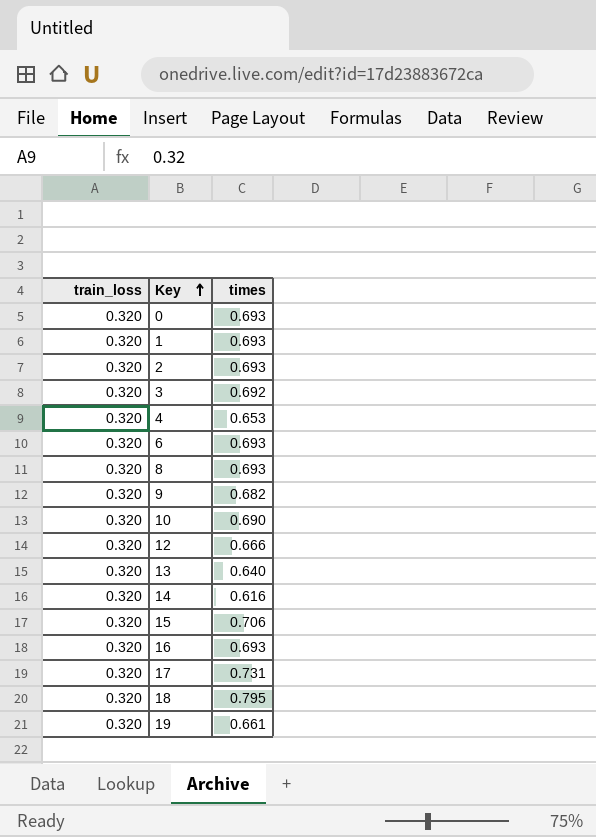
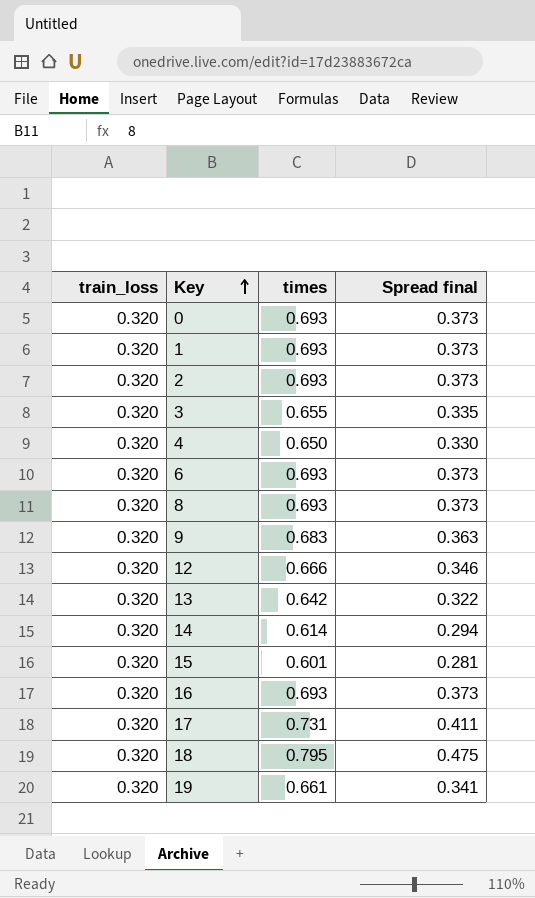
column Spread final | formula: none -> [times] - [train_loss]
row 10: 0.320 | 0.690 -> none
3 | times: 0.692 -> 0.655
4 | times: 0.653 -> 0.650
9 | times: 0.682 -> 0.683
13 | times: 0.640 -> 0.642
14 | times: 0.616 -> 0.614
15 | times: 0.706 -> 0.601

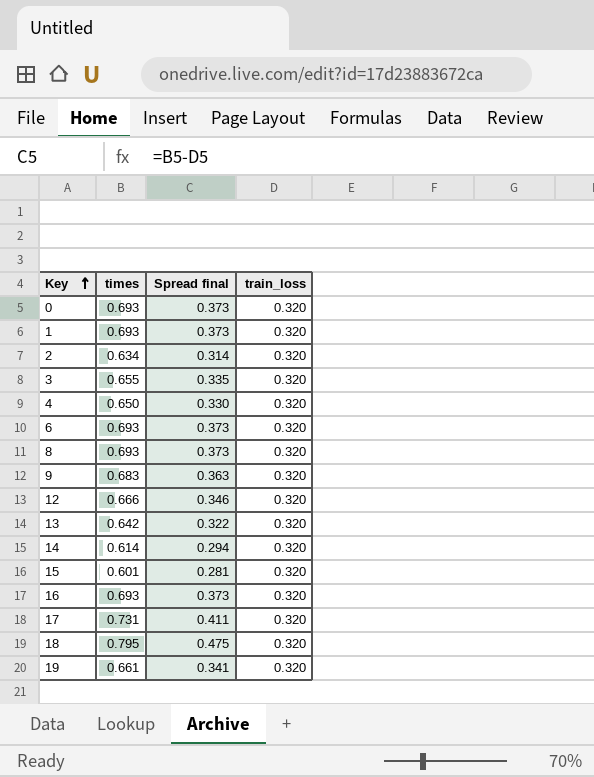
column train_loss | position: 1 -> 4
2 | times: 0.693 -> 0.634
2 | Spread final: 0.373 -> 0.314

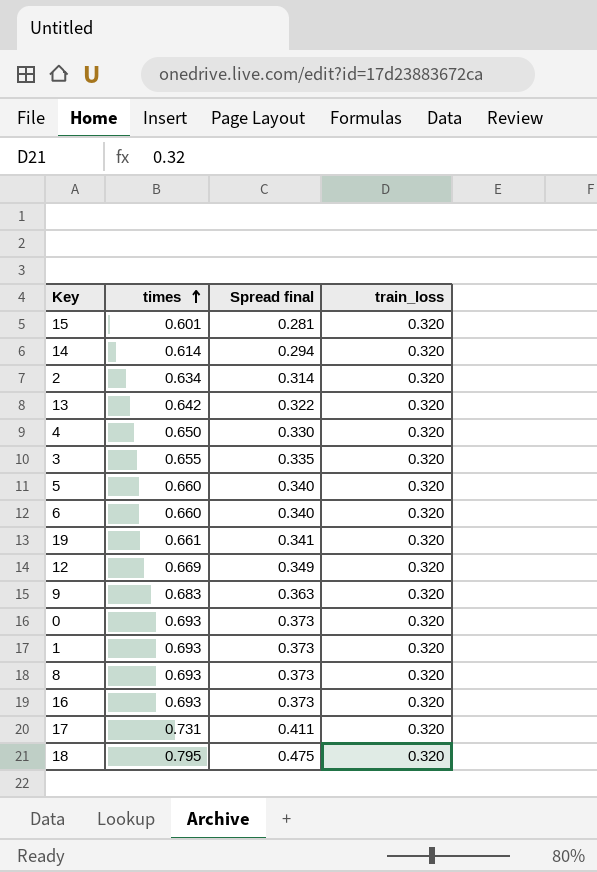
row order: Key ascending -> times ascending
row 5: none -> 0.660 | 0.340 | 0.320
6 | times: 0.693 -> 0.660
6 | Spread final: 0.373 -> 0.340
12 | times: 0.666 -> 0.669
12 | Spread final: 0.346 -> 0.349

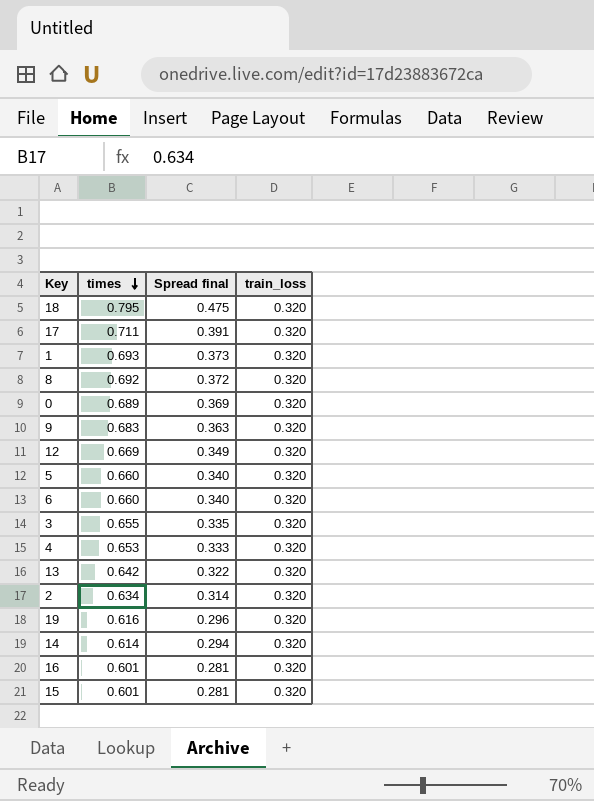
row order: times ascending -> times descending
17 | times: 0.731 -> 0.711
17 | Spread final: 0.411 -> 0.391
8 | times: 0.693 -> 0.692
8 | Spread final: 0.373 -> 0.372
0 | times: 0.693 -> 0.689
0 | Spread final: 0.373 -> 0.369
4 | times: 0.650 -> 0.653
4 | Spread final: 0.330 -> 0.333
19 | times: 0.661 -> 0.616
19 | Spread final: 0.341 -> 0.296
16 | times: 0.693 -> 0.601
16 | Spread final: 0.373 -> 0.281

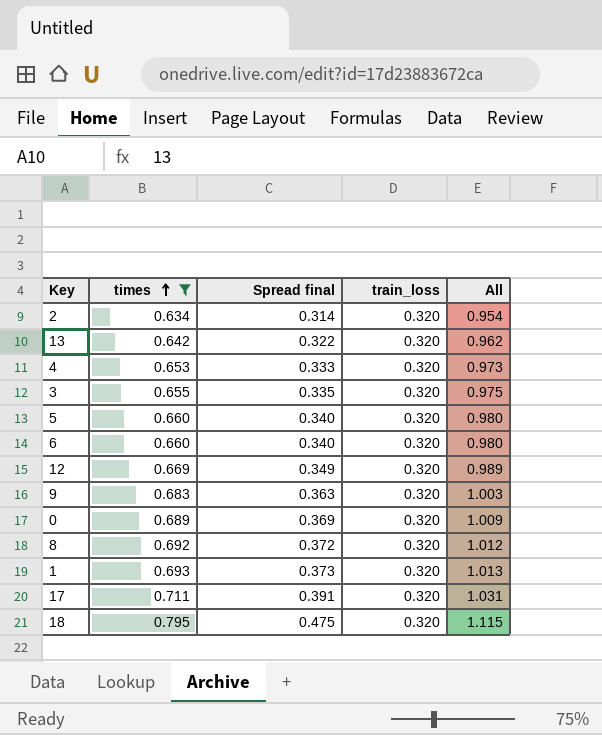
filter: none -> times >= 0.634
row order: times descending -> times ascending
column All | formula: none -> [times] + [train_loss]

